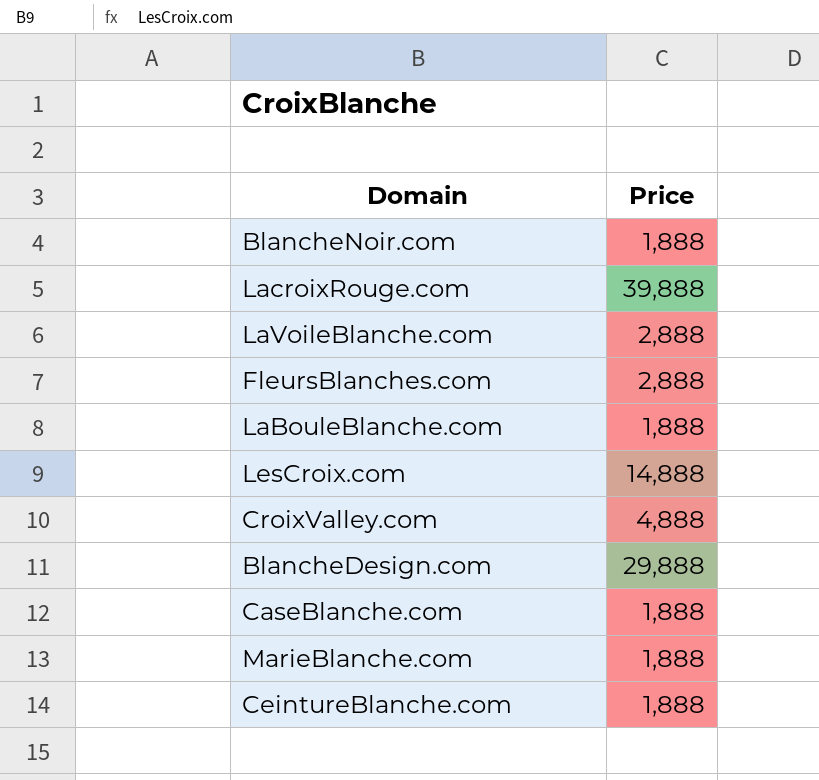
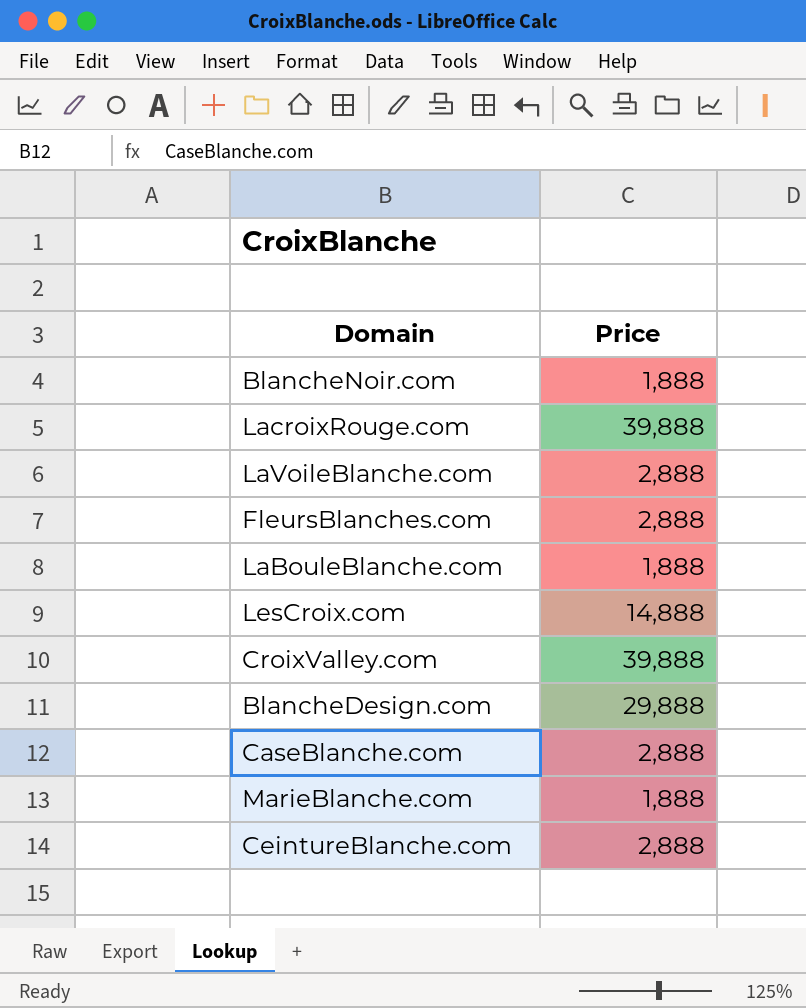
CroixValley.com | Price: 4,888 -> 39,888
CaseBlanche.com | Price: 1,888 -> 2,888
CeintureBlanche.com | Price: 1,888 -> 2,888

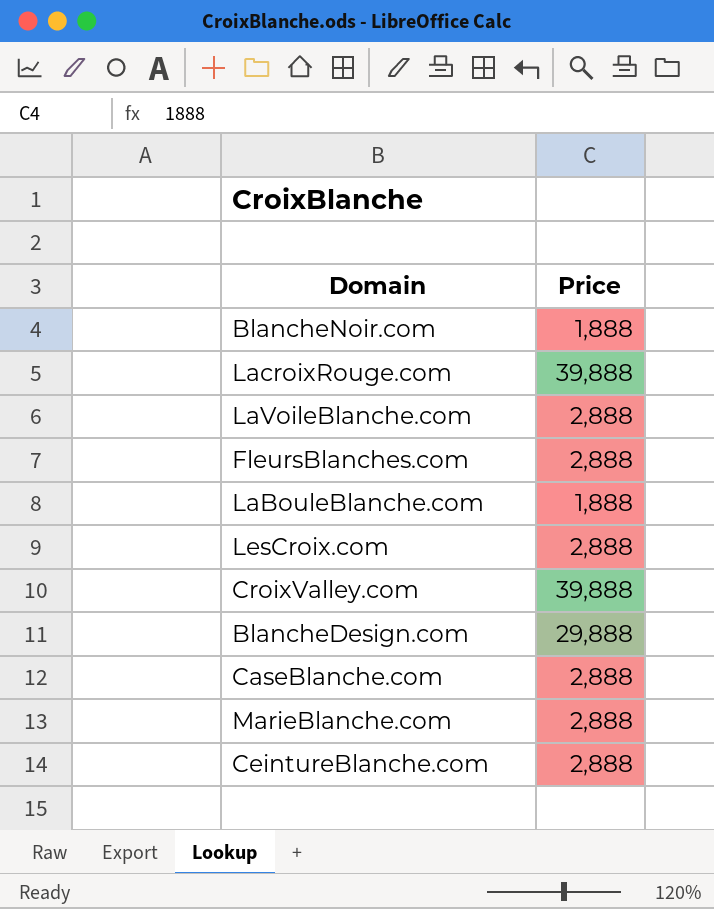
LesCroix.com | Price: 14,888 -> 2,888
MarieBlanche.com | Price: 1,888 -> 2,888

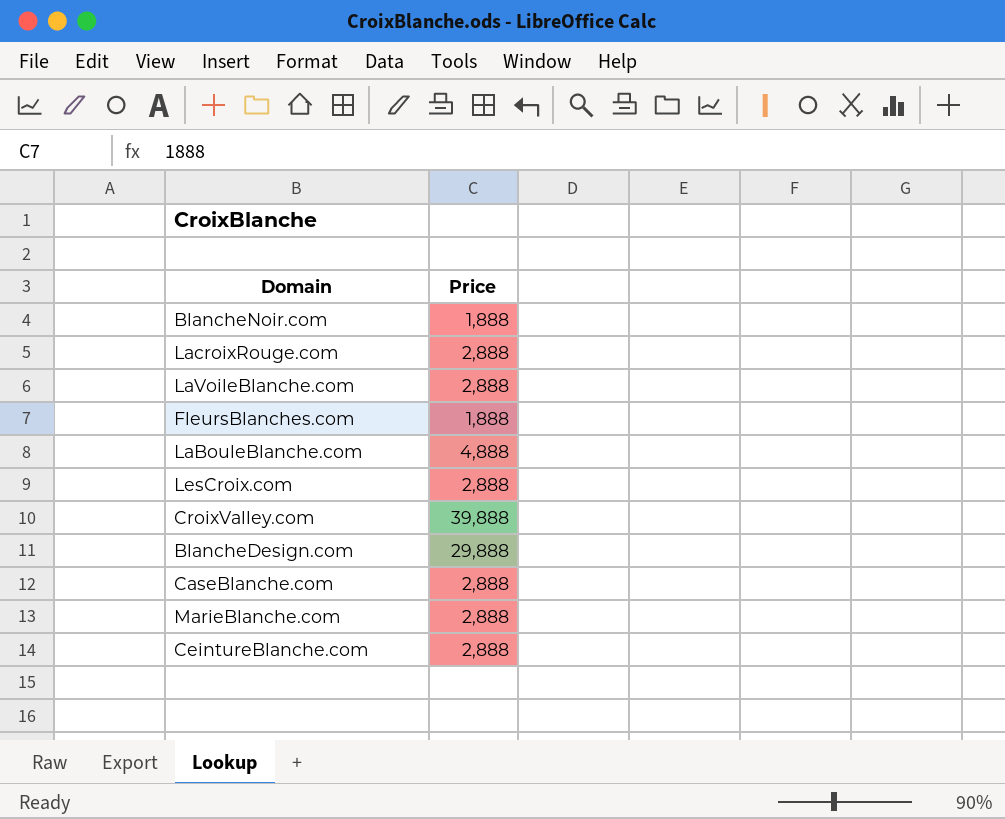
LacroixRouge.com | Price: 39,888 -> 2,888
FleursBlanches.com | Price: 2,888 -> 1,888
LaBouleBlanche.com | Price: 1,888 -> 4,888

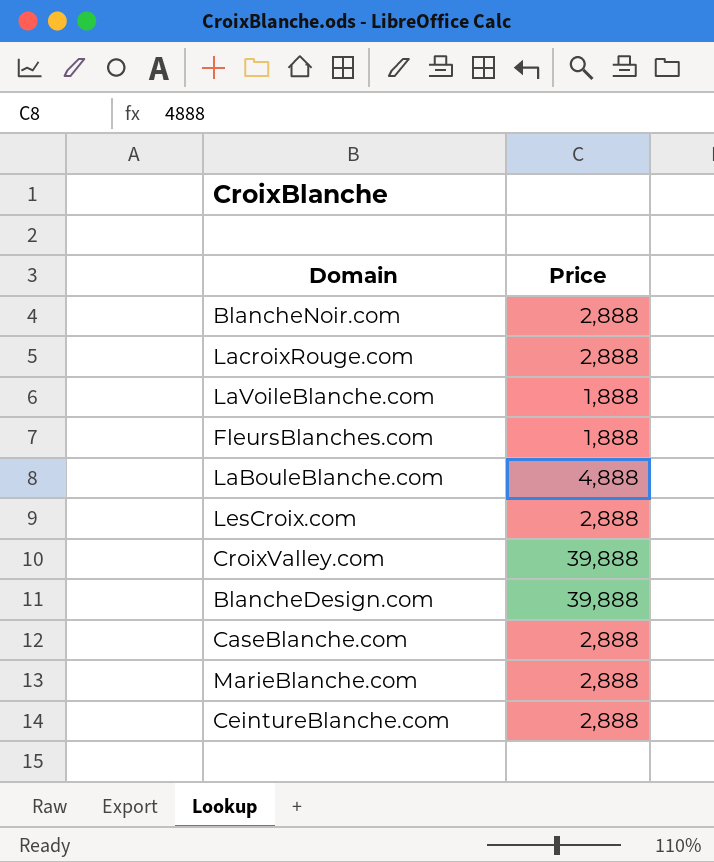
BlancheNoir.com | Price: 1,888 -> 2,888
LaVoileBlanche.com | Price: 2,888 -> 1,888
BlancheDesign.com | Price: 29,888 -> 39,888

